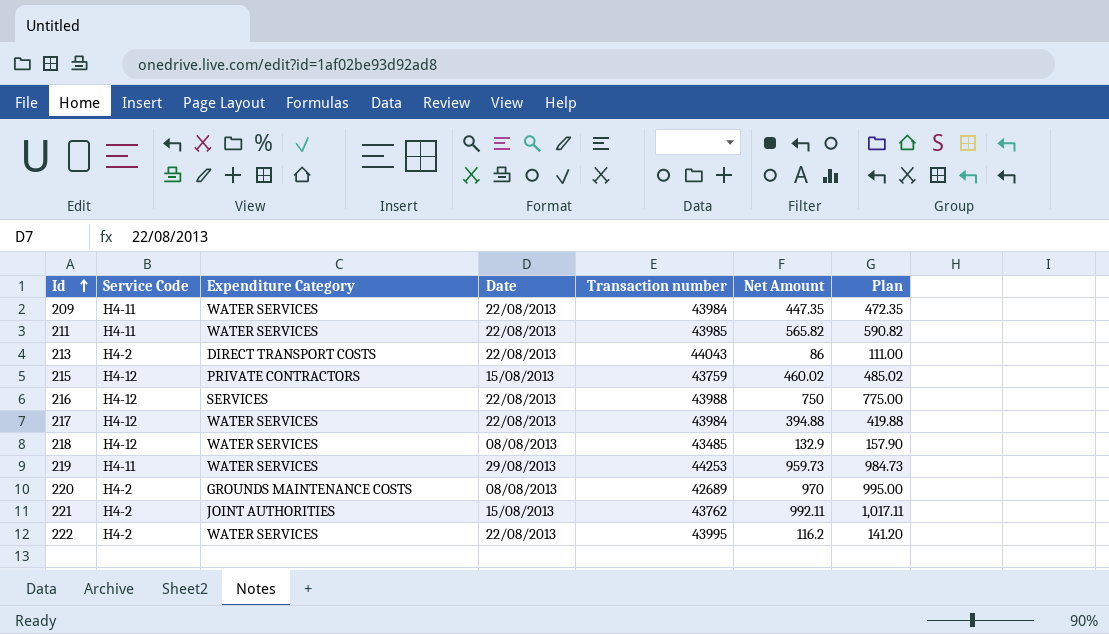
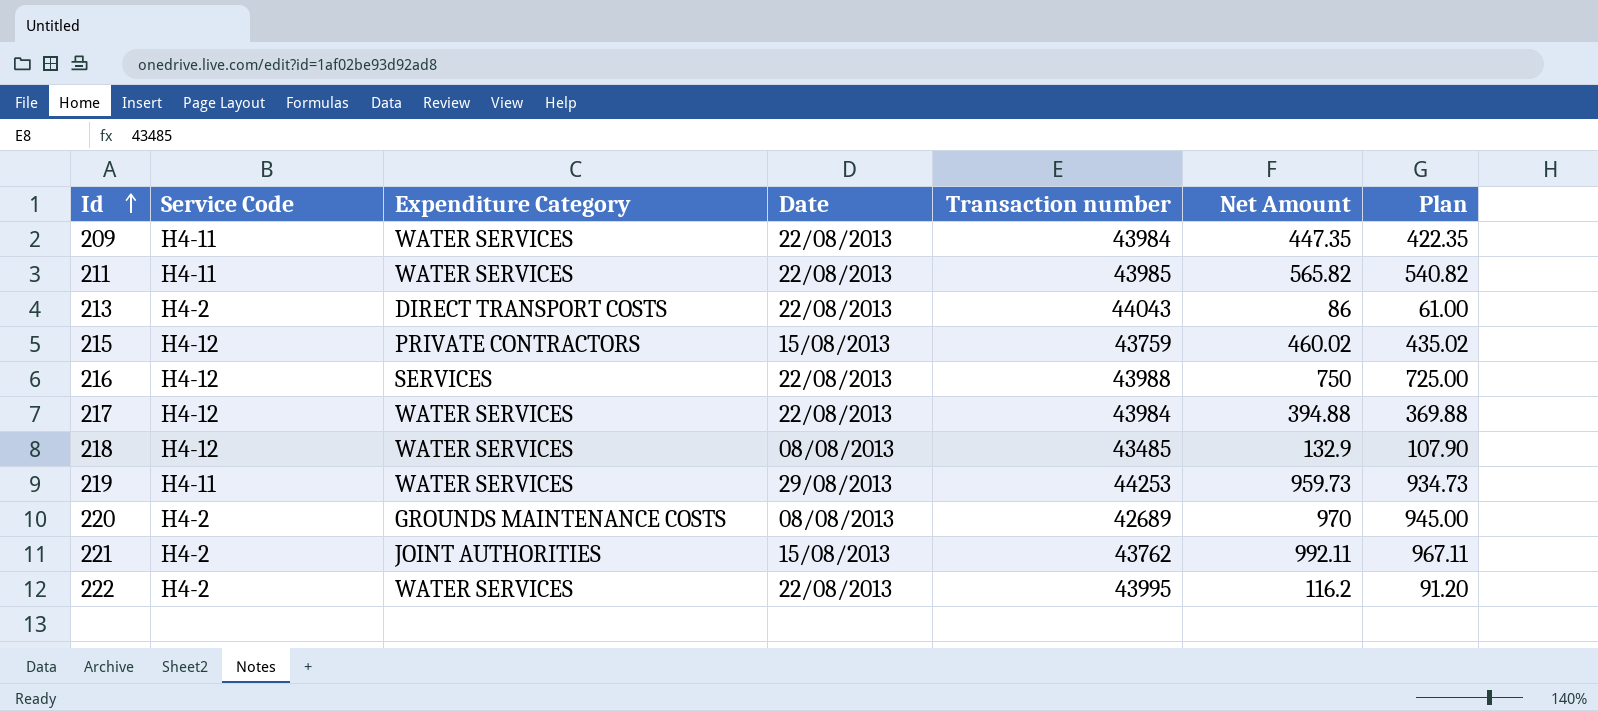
column Plan | formula: [Net Amount] + 25 -> [Net Amount] - 25

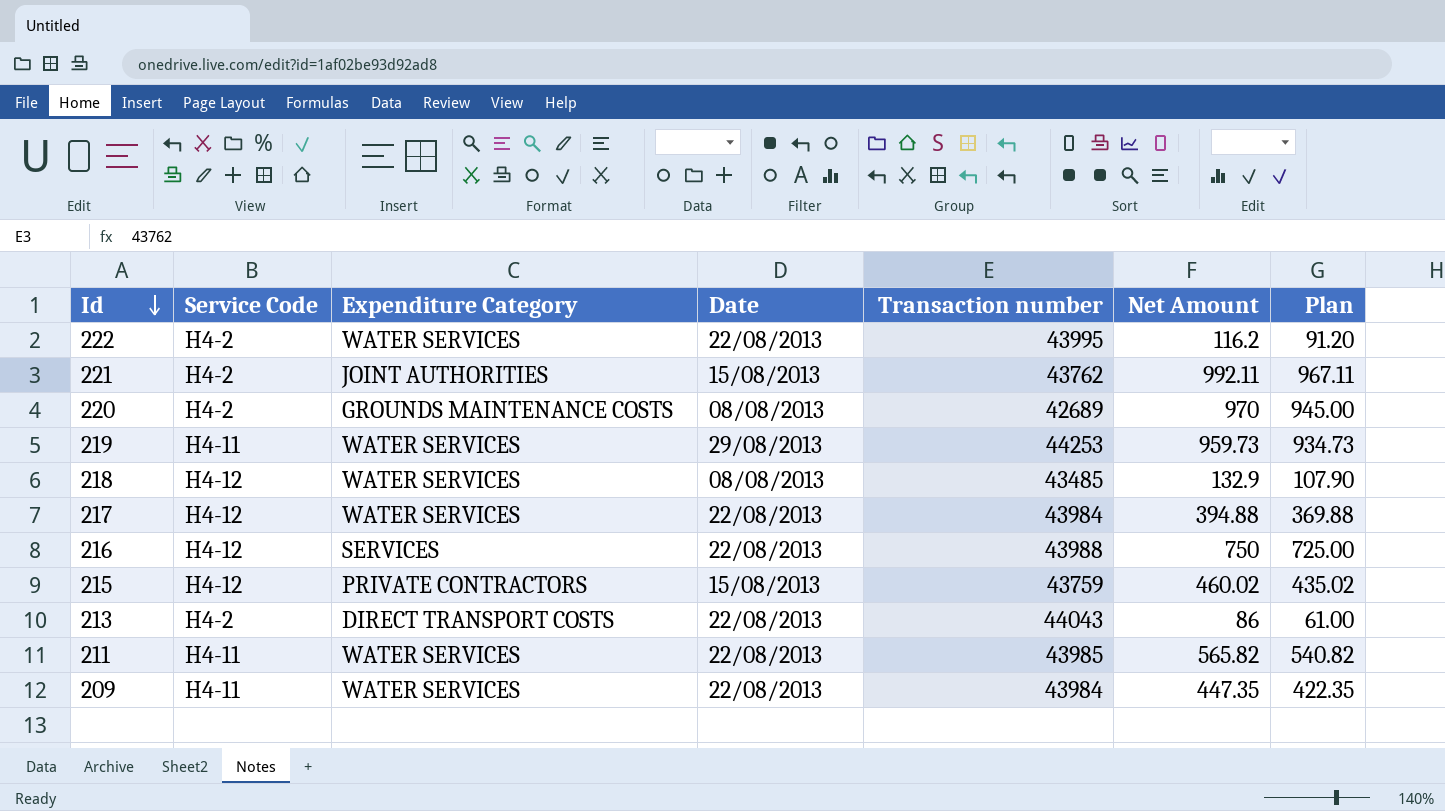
row order: Id ascending -> Id descending

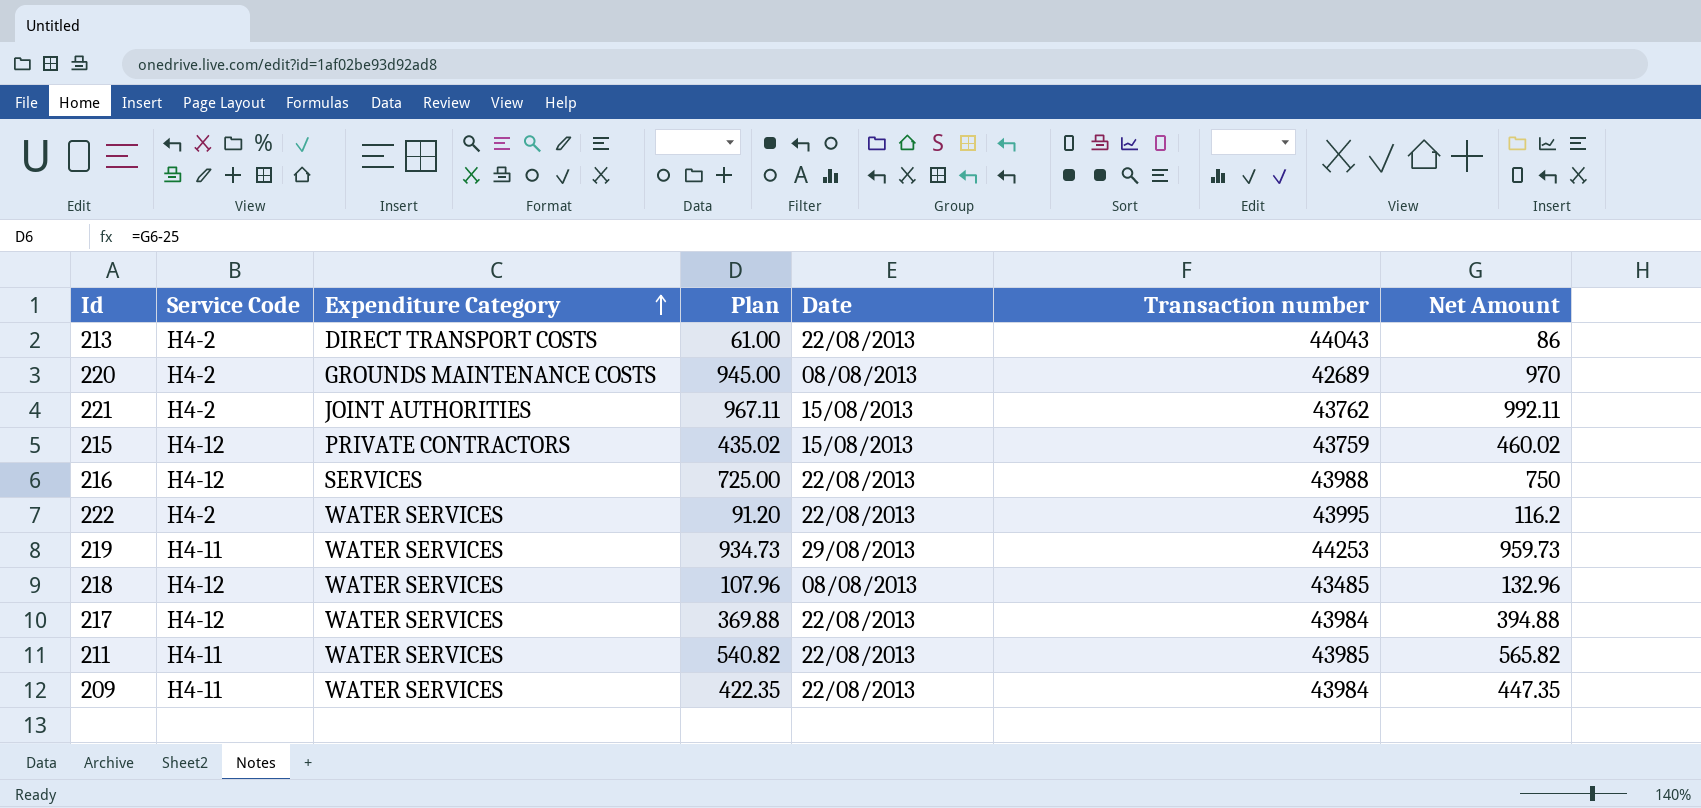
row order: Id descending -> Expenditure Category ascending
column Plan | position: 7 -> 4
218 | Plan: 107.90 -> 107.96
218 | Net Amount: 132.9 -> 132.96

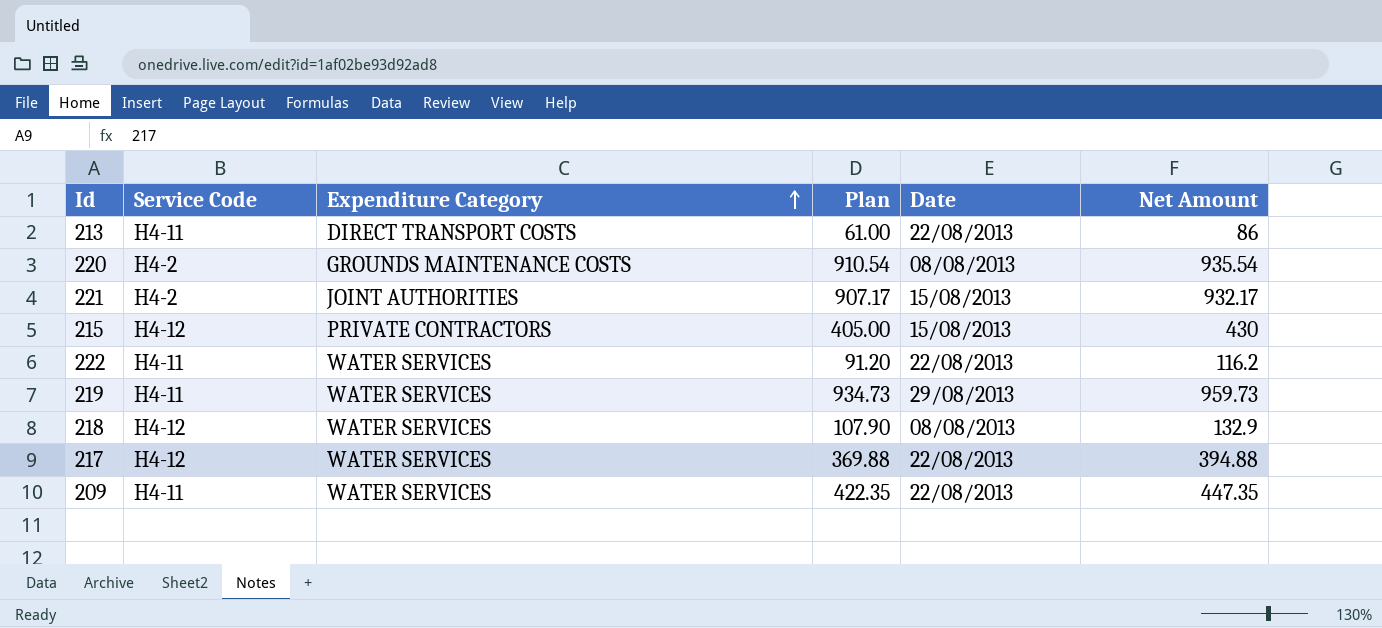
column Transaction number | position: 6 -> none
row 216: H4-12 | SERVICES | 725.00 | 22/08/2013 | 43988 | 750 -> none
row 211: H4-11 | WATER SERVICES | 540.82 | 22/08/2013 | 43985 | 565.82 -> none
213 | Service Code: H4-2 -> H4-11
220 | Plan: 945.00 -> 910.54
220 | Net Amount: 970 -> 935.54
221 | Plan: 967.11 -> 907.17
221 | Net Amount: 992.11 -> 932.17
215 | Plan: 435.02 -> 405.00
215 | Net Amount: 460.02 -> 430
222 | Service Code: H4-2 -> H4-11
218 | Plan: 107.96 -> 107.90
218 | Net Amount: 132.96 -> 132.9

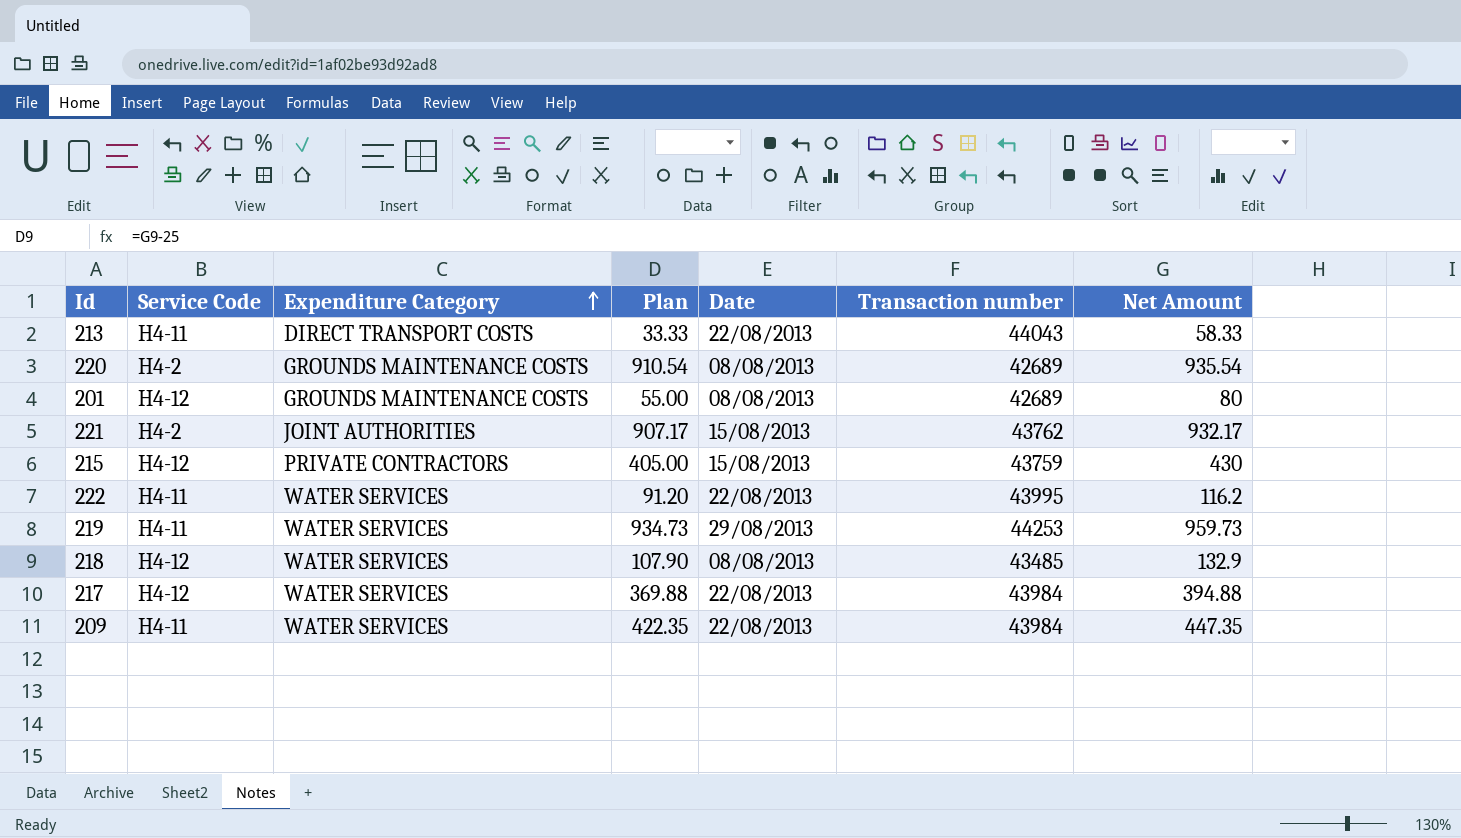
column Transaction number | position: none -> 6
213 | Plan: 61.00 -> 33.33
213 | Net Amount: 86 -> 58.33
row 201: none -> H4-12 | GROUNDS MAINTENANCE COSTS | 55.00 | 08/08/2013 | 42689 | 80

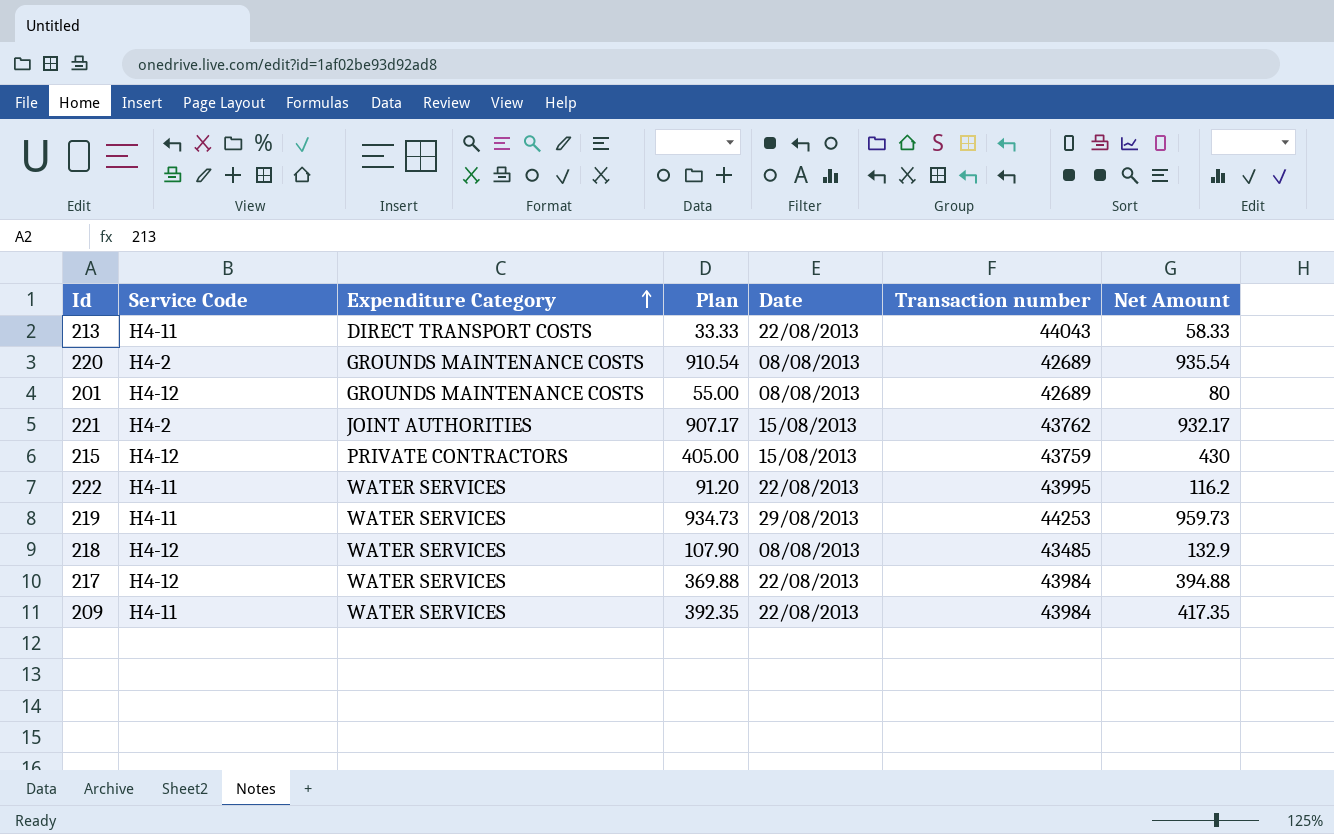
209 | Plan: 422.35 -> 392.35
209 | Net Amount: 447.35 -> 417.35

